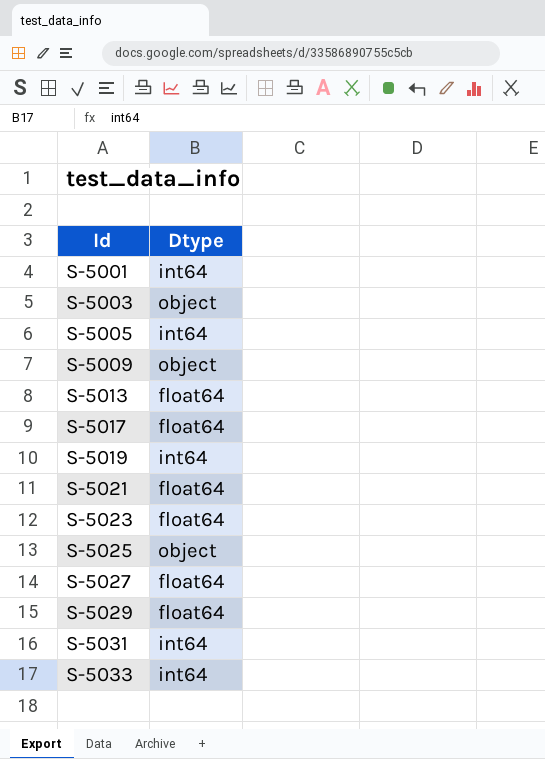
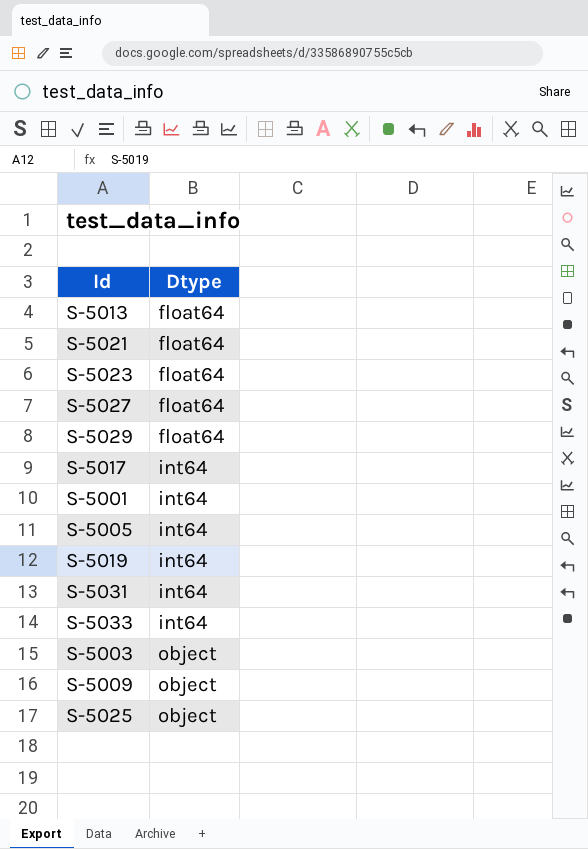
row order: Id ascending -> Dtype ascending
S-5017 | Dtype: float64 -> int64

